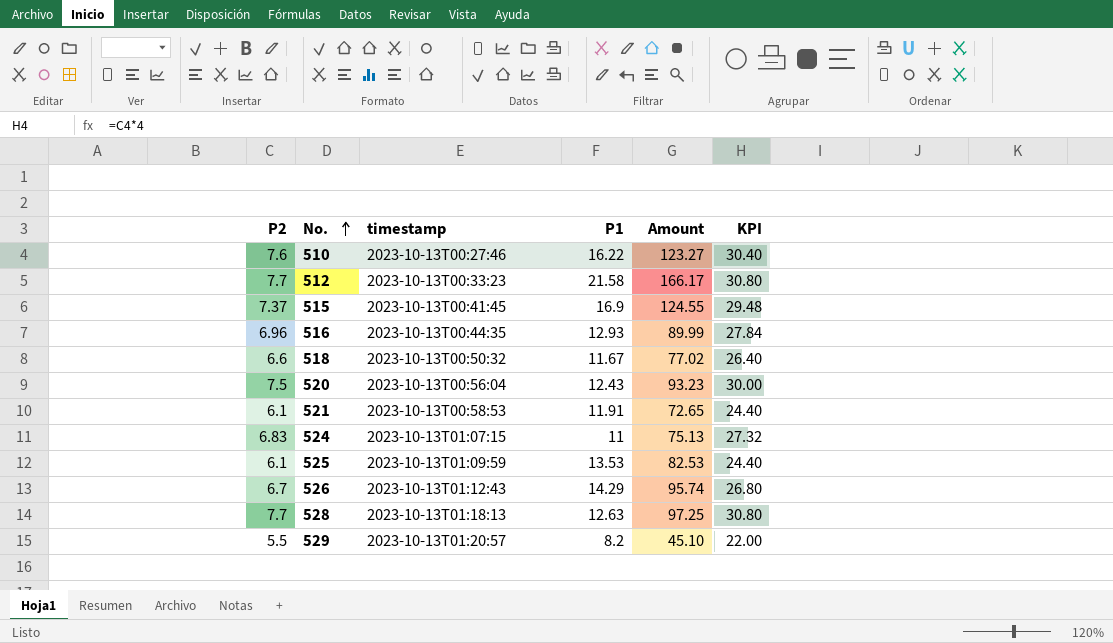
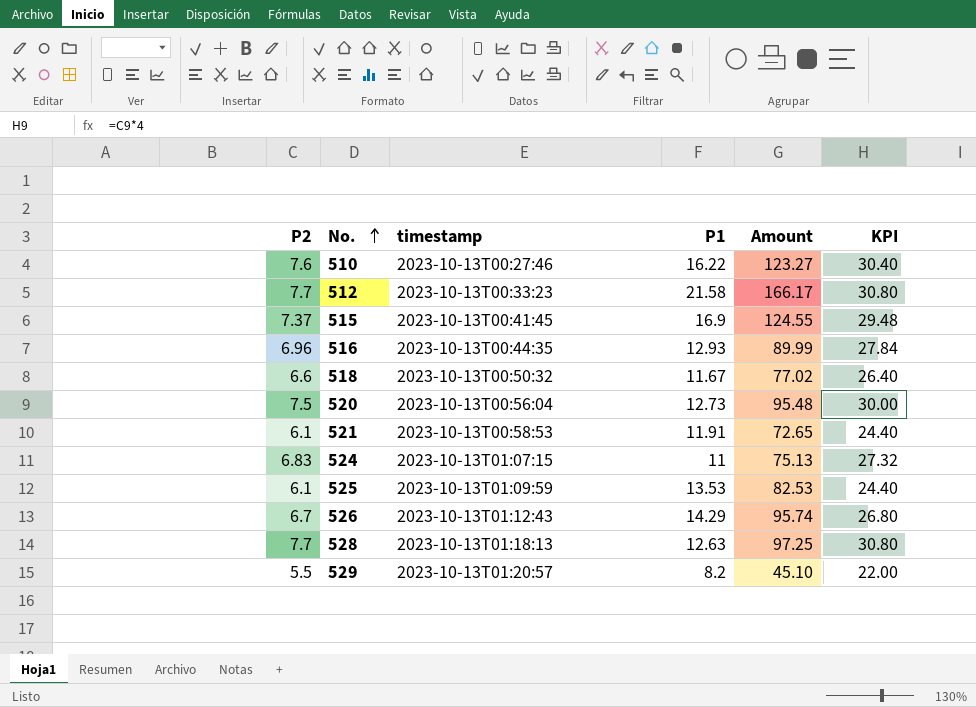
520 | P1: 12.43 -> 12.73
520 | Amount: 93.23 -> 95.48

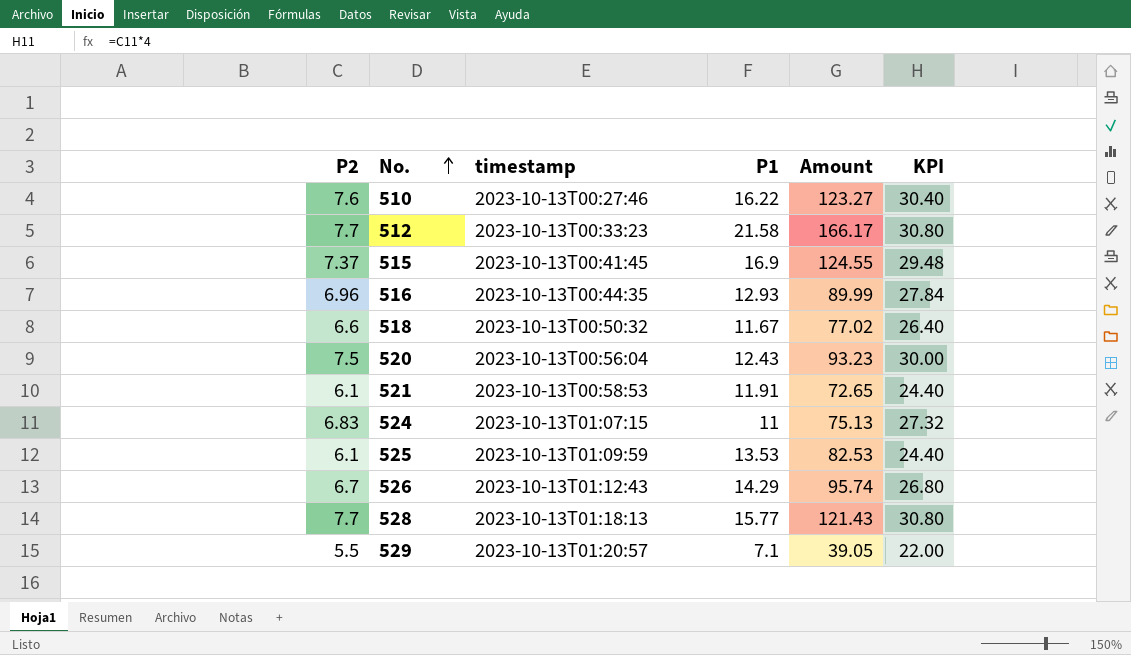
520 | P1: 12.73 -> 12.43
520 | Amount: 95.48 -> 93.23
528 | P1: 12.63 -> 15.77
528 | Amount: 97.25 -> 121.43
529 | P1: 8.2 -> 7.1
529 | Amount: 45.10 -> 39.05

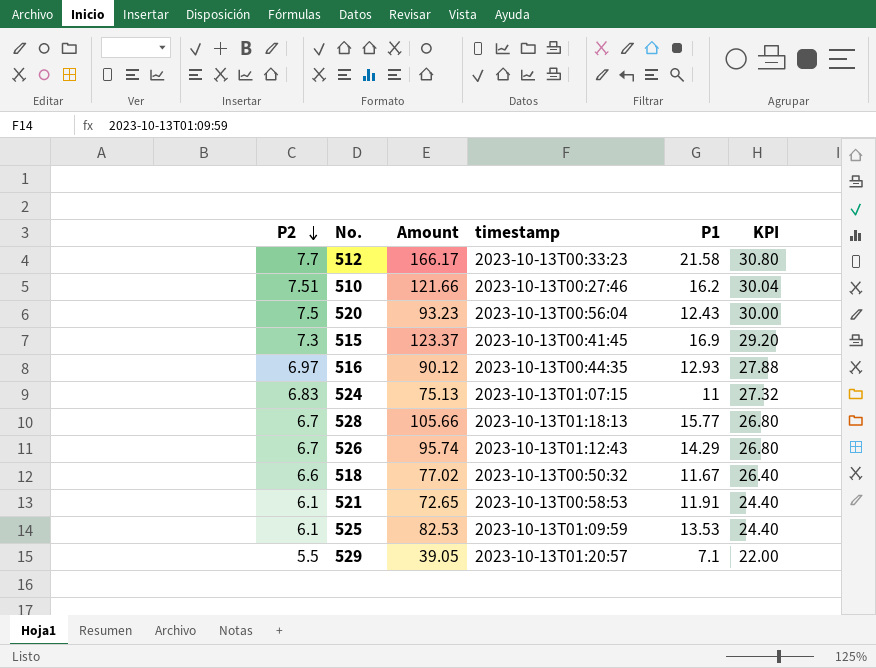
row order: No. ascending -> P2 descending
column Amount | position: 5 -> 3
510 | P2: 7.6 -> 7.51
510 | Amount: 123.27 -> 121.66
510 | P1: 16.22 -> 16.2
510 | KPI: 30.40 -> 30.04
515 | P2: 7.37 -> 7.3
515 | Amount: 124.55 -> 123.37
515 | KPI: 29.48 -> 29.20
516 | P2: 6.96 -> 6.97
516 | Amount: 89.99 -> 90.12
516 | KPI: 27.84 -> 27.88
528 | P2: 7.7 -> 6.7
528 | Amount: 121.43 -> 105.66
528 | KPI: 30.80 -> 26.80

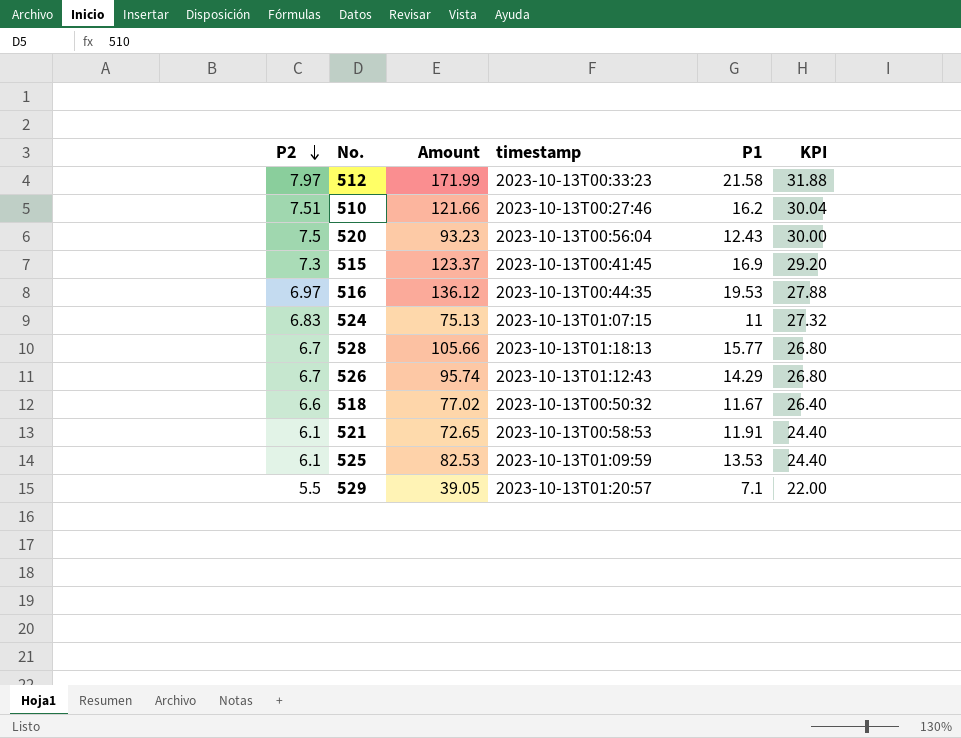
512 | P2: 7.7 -> 7.97
512 | Amount: 166.17 -> 171.99
512 | KPI: 30.80 -> 31.88
516 | Amount: 90.12 -> 136.12
516 | P1: 12.93 -> 19.53

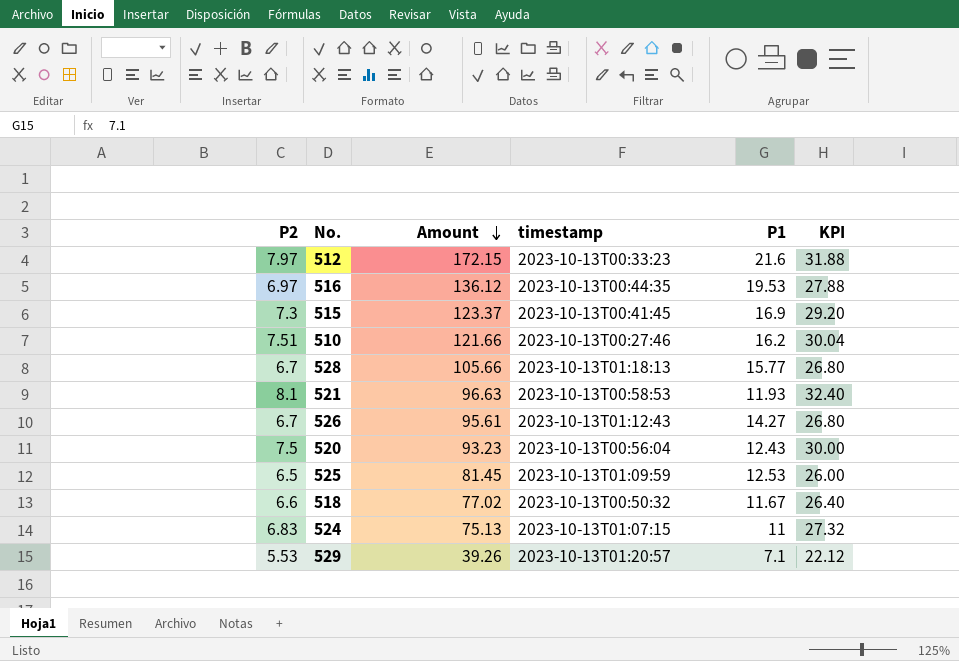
row order: P2 descending -> Amount descending
512 | Amount: 171.99 -> 172.15
512 | P1: 21.58 -> 21.6
521 | P2: 6.1 -> 8.1
521 | Amount: 72.65 -> 96.63
521 | P1: 11.91 -> 11.93
521 | KPI: 24.40 -> 32.40
526 | Amount: 95.74 -> 95.61
526 | P1: 14.29 -> 14.27
525 | P2: 6.1 -> 6.5
525 | Amount: 82.53 -> 81.45
525 | P1: 13.53 -> 12.53
525 | KPI: 24.40 -> 26.00
529 | P2: 5.5 -> 5.53
529 | Amount: 39.05 -> 39.26
529 | KPI: 22.00 -> 22.12

